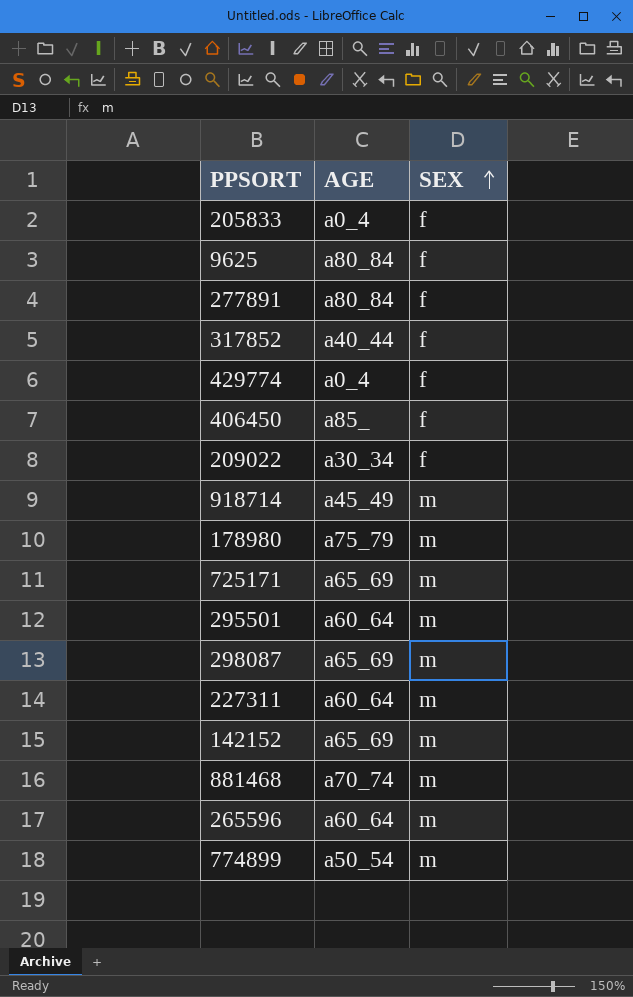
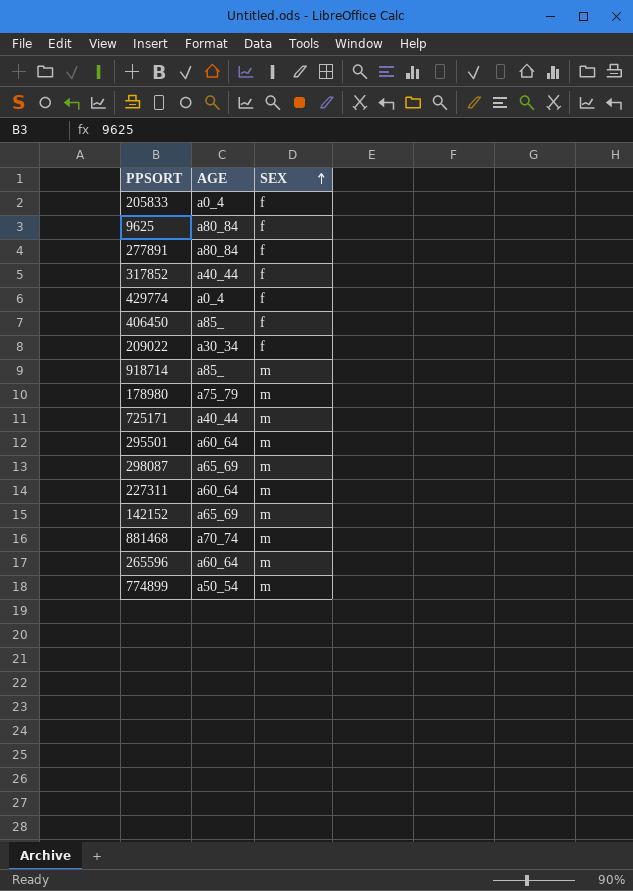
918714 | AGE: a45_49 -> a85_
725171 | AGE: a65_69 -> a40_44

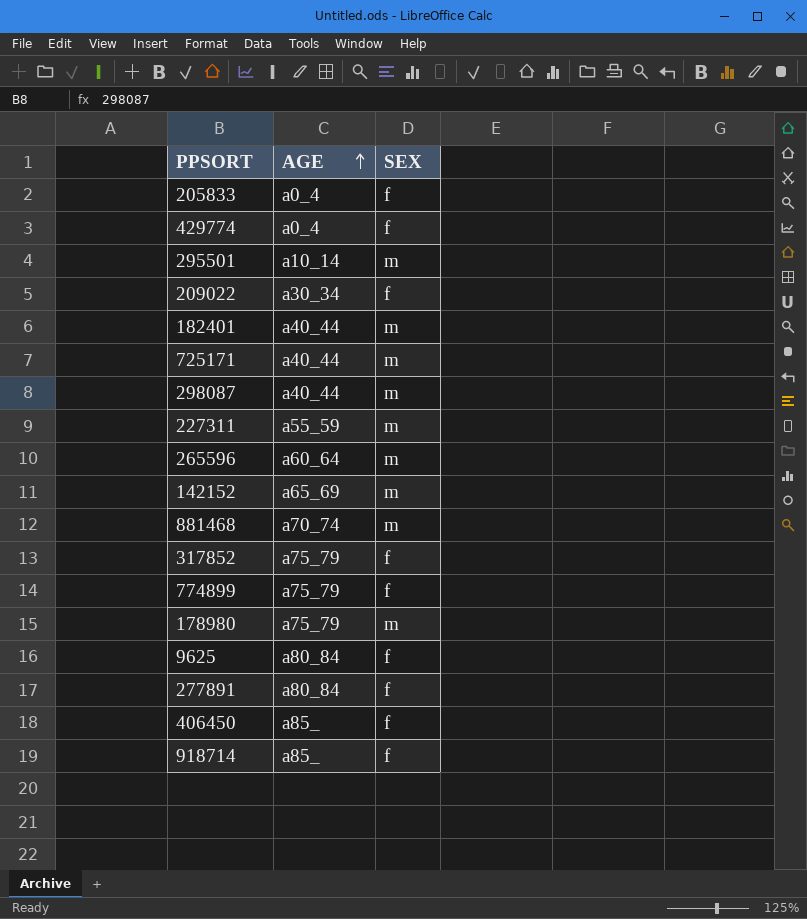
row order: SEX ascending -> AGE ascending
295501 | AGE: a60_64 -> a10_14
row 182401: none -> a40_44 | m
298087 | AGE: a65_69 -> a40_44
227311 | AGE: a60_64 -> a55_59
317852 | AGE: a40_44 -> a75_79
774899 | AGE: a50_54 -> a75_79
774899 | SEX: m -> f
918714 | SEX: m -> f

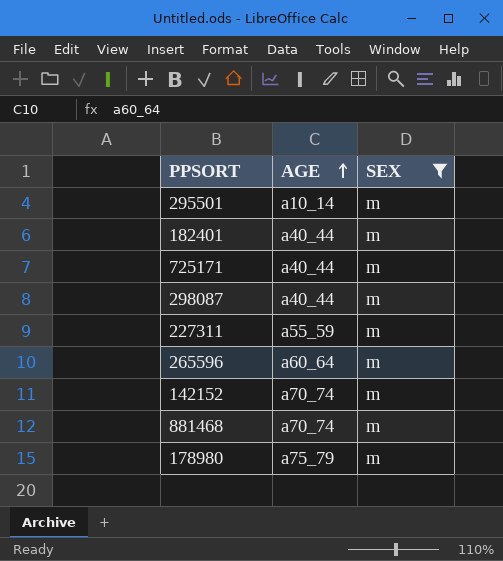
filter: none -> SEX = m
142152 | AGE: a65_69 -> a70_74

